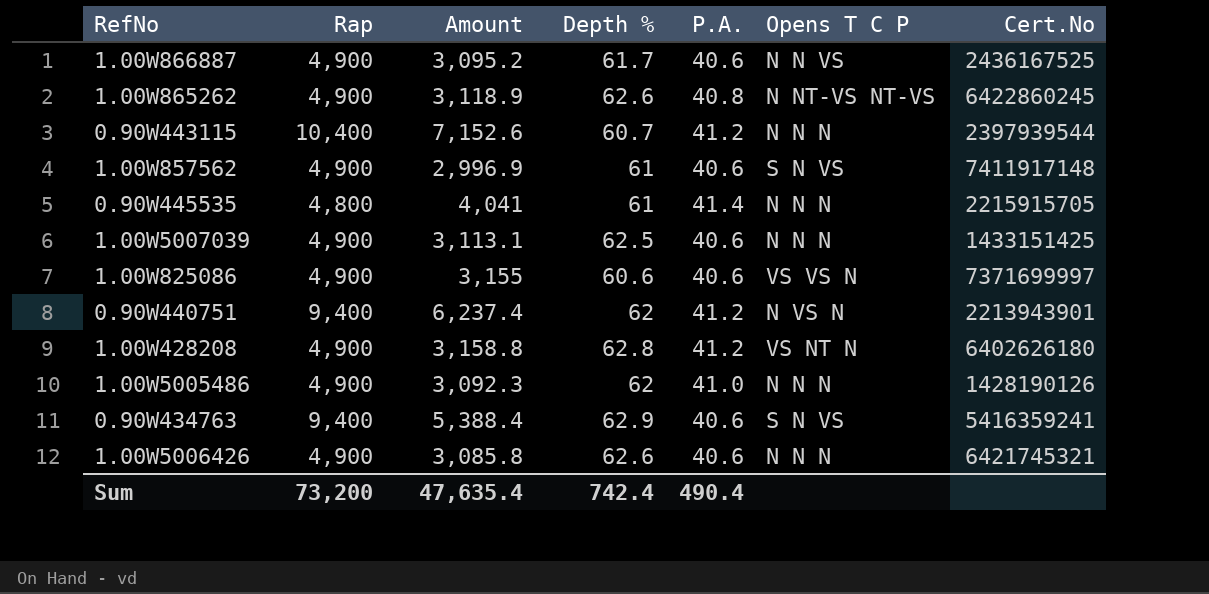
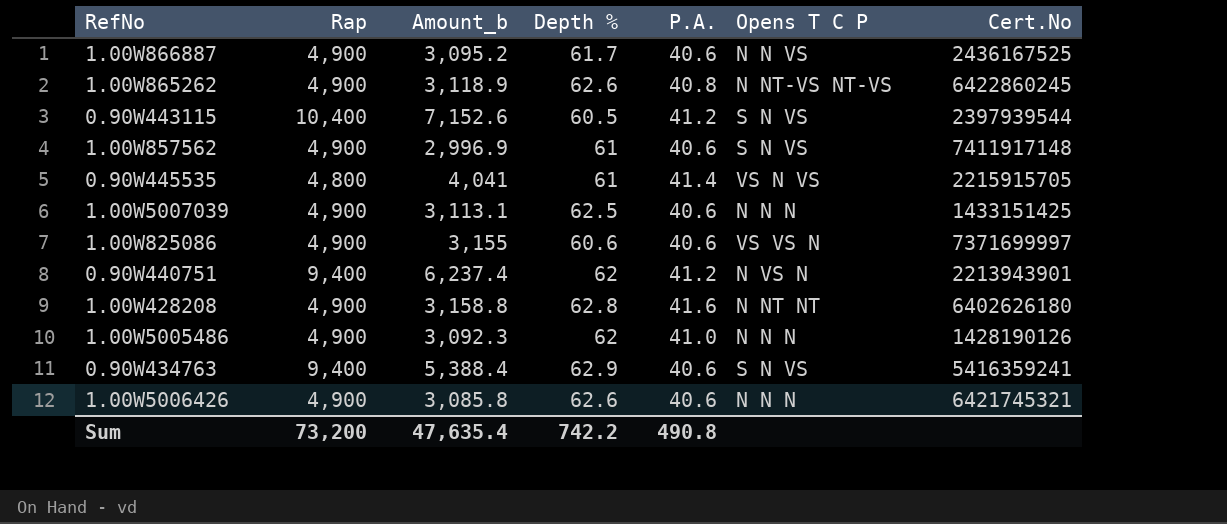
column name: Amount -> Amount_b
0.90W443115 | Depth %: 60.7 -> 60.5
0.90W443115 | Opens T C P: N N N -> S N VS
0.90W445535 | Opens T C P: N N N -> VS N VS
1.00W428208 | P.A.: 41.2 -> 41.6
1.00W428208 | Opens T C P: VS NT N -> N NT NT
Sum | Depth %: 742.4 -> 742.2
Sum | P.A.: 490.4 -> 490.8

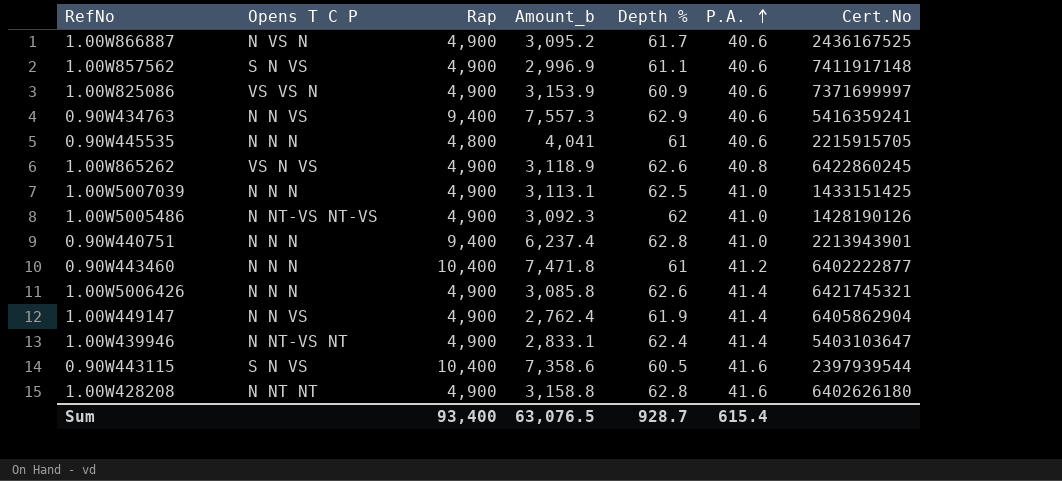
row order: none -> P.A. ascending
column Opens T C P | position: 6 -> 2
1.00W866887 | Opens T C P: N N VS -> N VS N
1.00W857562 | Depth %: 61 -> 61.1
1.00W825086 | Amount_b: 3,155 -> 3,153.9
1.00W825086 | Depth %: 60.6 -> 60.9
0.90W434763 | Opens T C P: S N VS -> N N VS
0.90W434763 | Amount_b: 5,388.4 -> 7,557.3
0.90W445535 | Opens T C P: VS N VS -> N N N
0.90W445535 | P.A.: 41.4 -> 40.6
1.00W865262 | Opens T C P: N NT-VS NT-VS -> VS N VS
1.00W5007039 | P.A.: 40.6 -> 41.0
1.00W5005486 | Opens T C P: N N N -> N NT-VS NT-VS
0.90W440751 | Opens T C P: N VS N -> N N N
0.90W440751 | Depth %: 62 -> 62.8
0.90W440751 | P.A.: 41.2 -> 41.0
row 0.90W443460: none -> N N N | 10,400 | 7,471.8 | 61 | 41.2 | 6402222877
1.00W5006426 | P.A.: 40.6 -> 41.4
row 1.00W449147: none -> N N VS | 4,900 | 2,762.4 | 61.9 | 41.4 | 6405862904
row 1.00W439946: none -> N NT-VS NT | 4,900 | 2,833.1 | 62.4 | 41.4 | 5403103647
0.90W443115 | Amount_b: 7,152.6 -> 7,358.6
0.90W443115 | P.A.: 41.2 -> 41.6
Sum | Rap: 73,200 -> 93,400
Sum | Amount_b: 47,635.4 -> 63,076.5
Sum | Depth %: 742.2 -> 928.7
Sum | P.A.: 490.8 -> 615.4

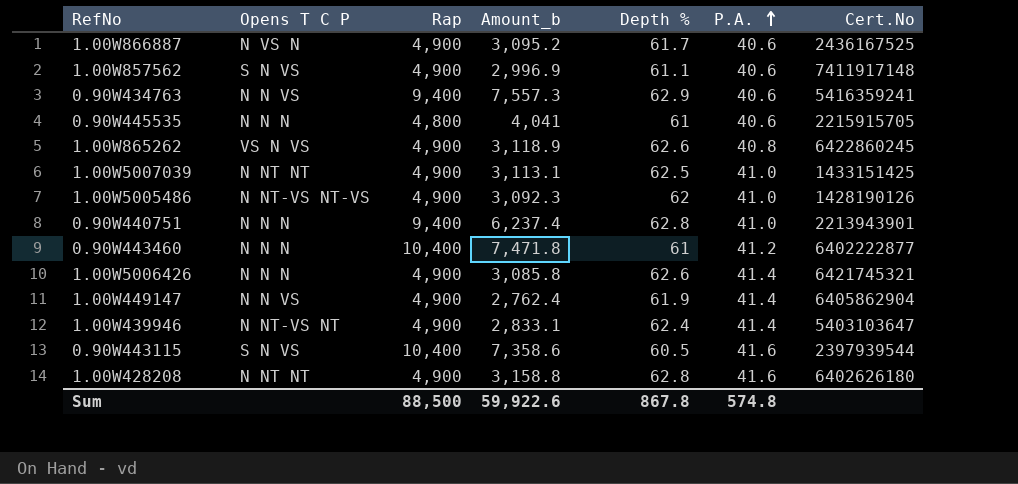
row 1.00W825086: VS VS N | 4,900 | 3,153.9 | 60.9 | 40.6 | 7371699997 -> none
1.00W5007039 | Opens T C P: N N N -> N NT NT
Sum | Rap: 93,400 -> 88,500
Sum | Amount_b: 63,076.5 -> 59,922.6
Sum | Depth %: 928.7 -> 867.8
Sum | P.A.: 615.4 -> 574.8

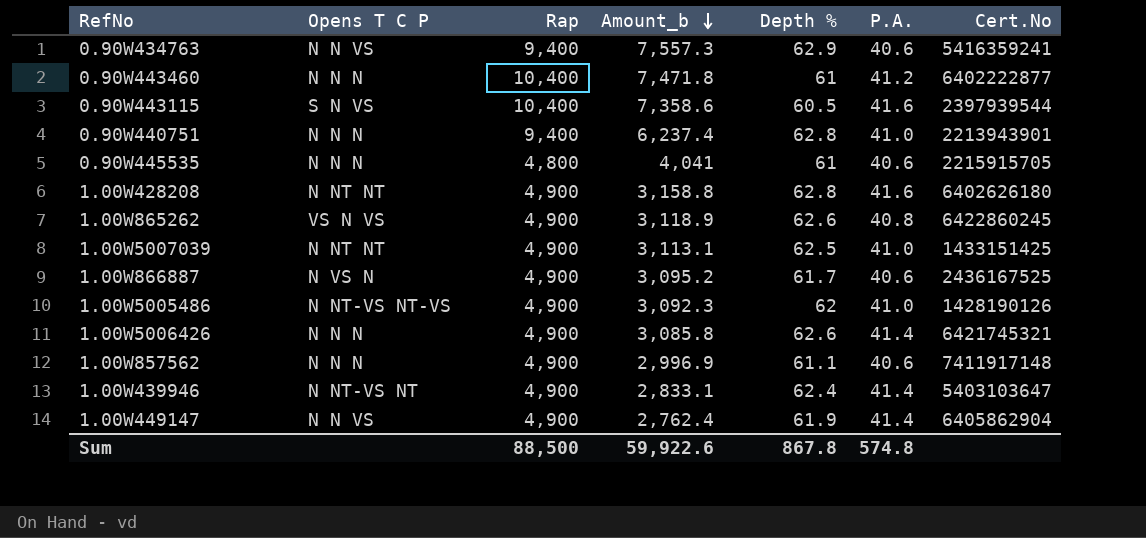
row order: P.A. ascending -> Amount_b descending
1.00W857562 | Opens T C P: S N VS -> N N N

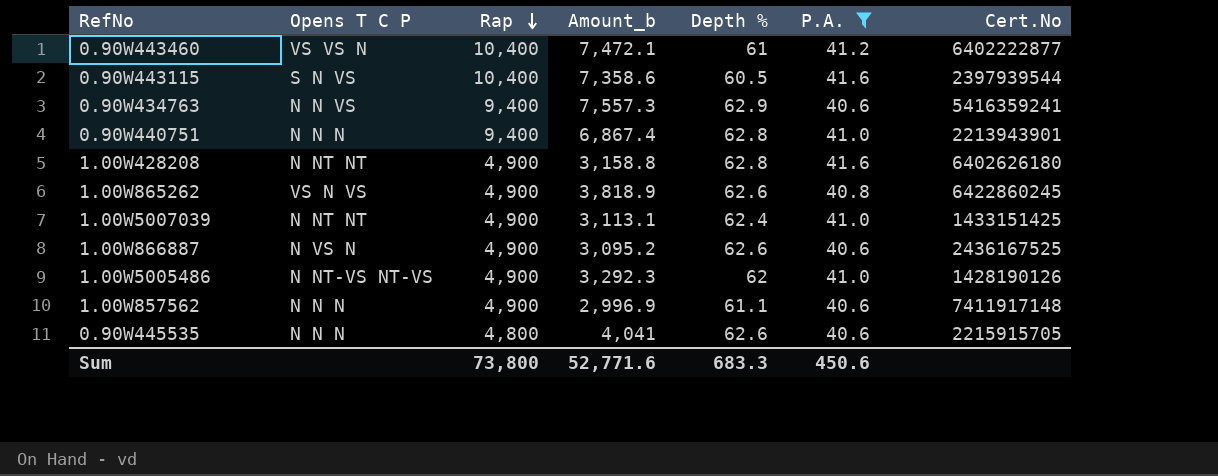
filter: none -> P.A. != 41.4
row order: Amount_b descending -> Rap descending
0.90W443460 | Opens T C P: N N N -> VS VS N
0.90W443460 | Amount_b: 7,471.8 -> 7,472.1
0.90W440751 | Amount_b: 6,237.4 -> 6,867.4
1.00W865262 | Amount_b: 3,118.9 -> 3,818.9
1.00W5007039 | Depth %: 62.5 -> 62.4
1.00W866887 | Depth %: 61.7 -> 62.6
1.00W5005486 | Amount_b: 3,092.3 -> 3,292.3
0.90W445535 | Depth %: 61 -> 62.6
Sum | Rap: 88,500 -> 73,800
Sum | Amount_b: 59,922.6 -> 52,771.6
Sum | Depth %: 867.8 -> 683.3
Sum | P.A.: 574.8 -> 450.6

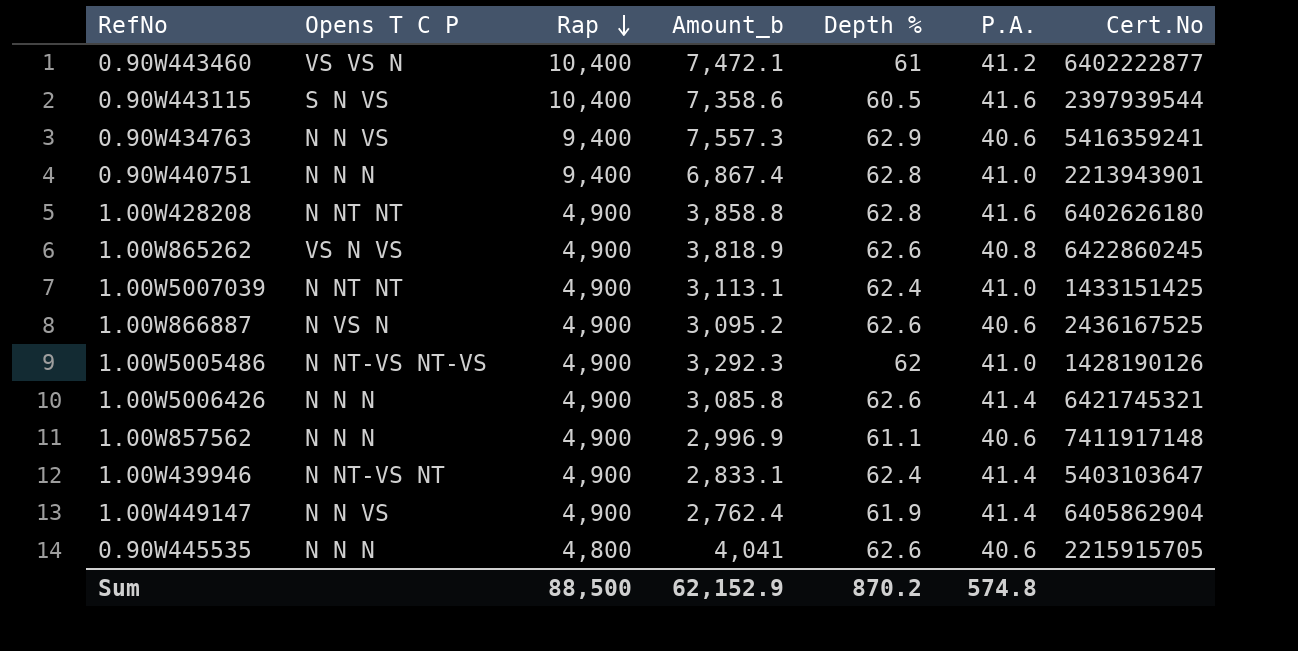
filter: P.A. != 41.4 -> none
1.00W428208 | Amount_b: 3,158.8 -> 3,858.8
Sum | Rap: 73,800 -> 88,500
Sum | Amount_b: 52,771.6 -> 62,152.9
Sum | Depth %: 683.3 -> 870.2
Sum | P.A.: 450.6 -> 574.8

